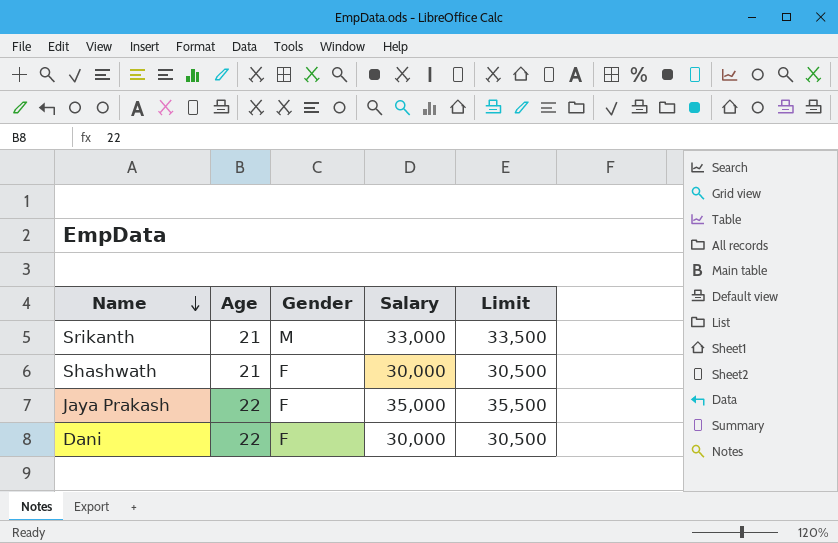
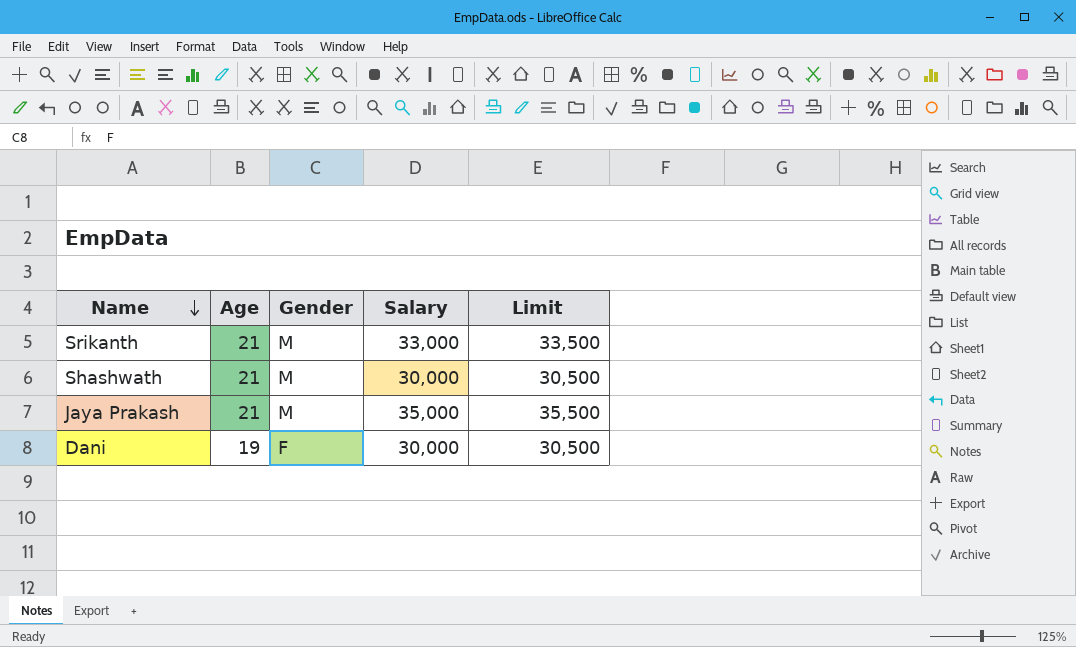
Shashwath | Gender: F -> M
Jaya Prakash | Age: 22 -> 21
Jaya Prakash | Gender: F -> M
Dani | Age: 22 -> 19

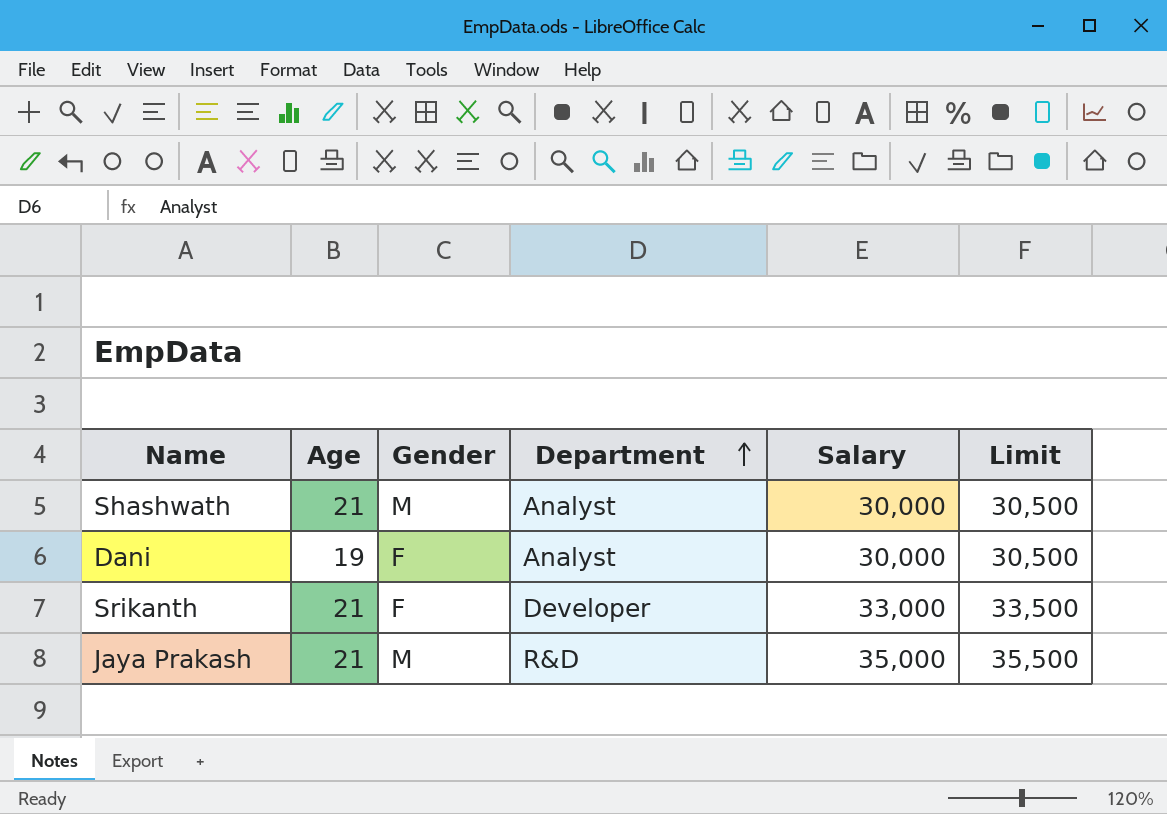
row order: Name descending -> Department ascending
column Department | position: none -> 4
Srikanth | Gender: M -> F

